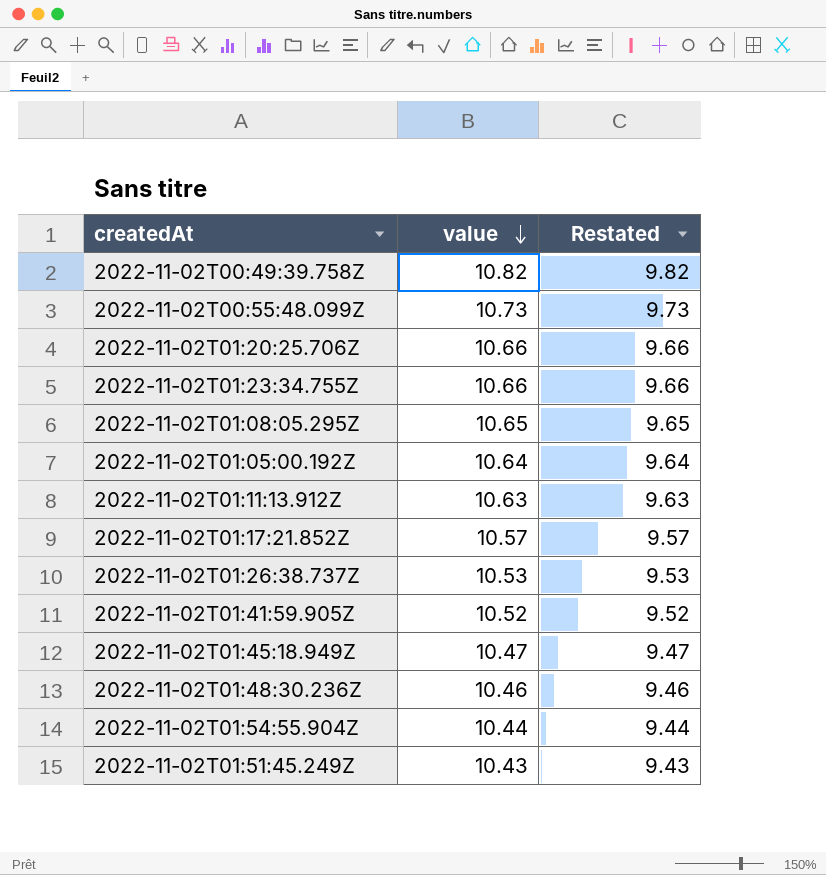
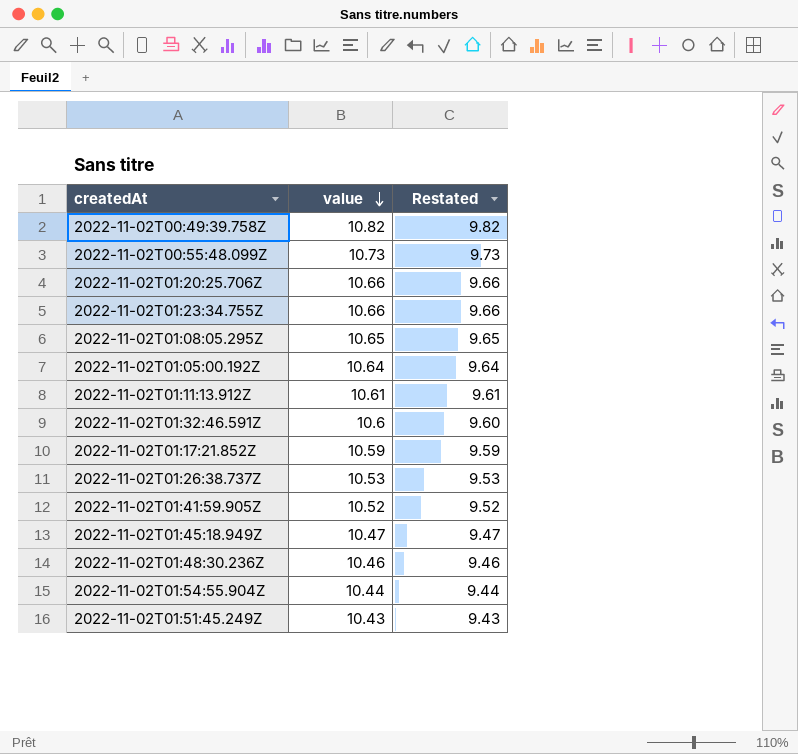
2022-11-02T01:11:13.912Z | value: 10.63 -> 10.61
2022-11-02T01:11:13.912Z | Restated: 9.63 -> 9.61
row 2022-11-02T01:32:46.591Z: none -> 10.6 | 9.60
2022-11-02T01:17:21.852Z | value: 10.57 -> 10.59
2022-11-02T01:17:21.852Z | Restated: 9.57 -> 9.59

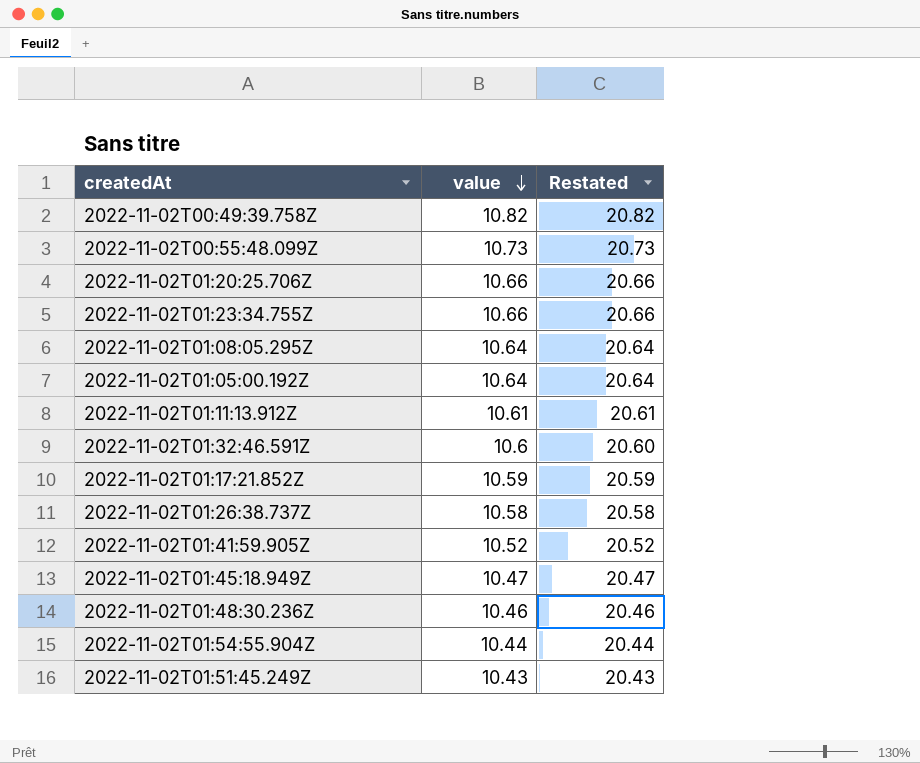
column Restated | formula: [value] - 1 -> [value] + 10
2022-11-02T01:08:05.295Z | value: 10.65 -> 10.64
2022-11-02T01:26:38.737Z | value: 10.53 -> 10.58

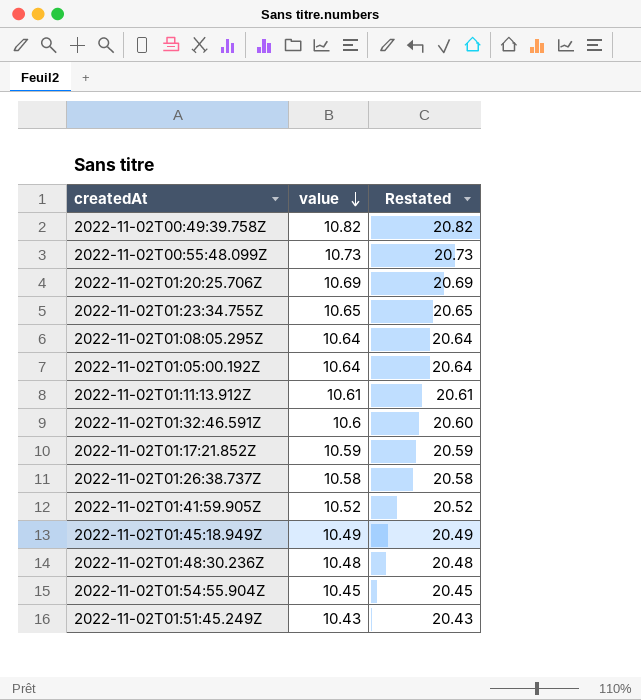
2022-11-02T01:20:25.706Z | value: 10.66 -> 10.69
2022-11-02T01:20:25.706Z | Restated: 20.66 -> 20.69
2022-11-02T01:23:34.755Z | value: 10.66 -> 10.65
2022-11-02T01:23:34.755Z | Restated: 20.66 -> 20.65
2022-11-02T01:45:18.949Z | value: 10.47 -> 10.49
2022-11-02T01:45:18.949Z | Restated: 20.47 -> 20.49
2022-11-02T01:48:30.236Z | value: 10.46 -> 10.48
2022-11-02T01:48:30.236Z | Restated: 20.46 -> 20.48
2022-11-02T01:54:55.904Z | value: 10.44 -> 10.45
2022-11-02T01:54:55.904Z | Restated: 20.44 -> 20.45

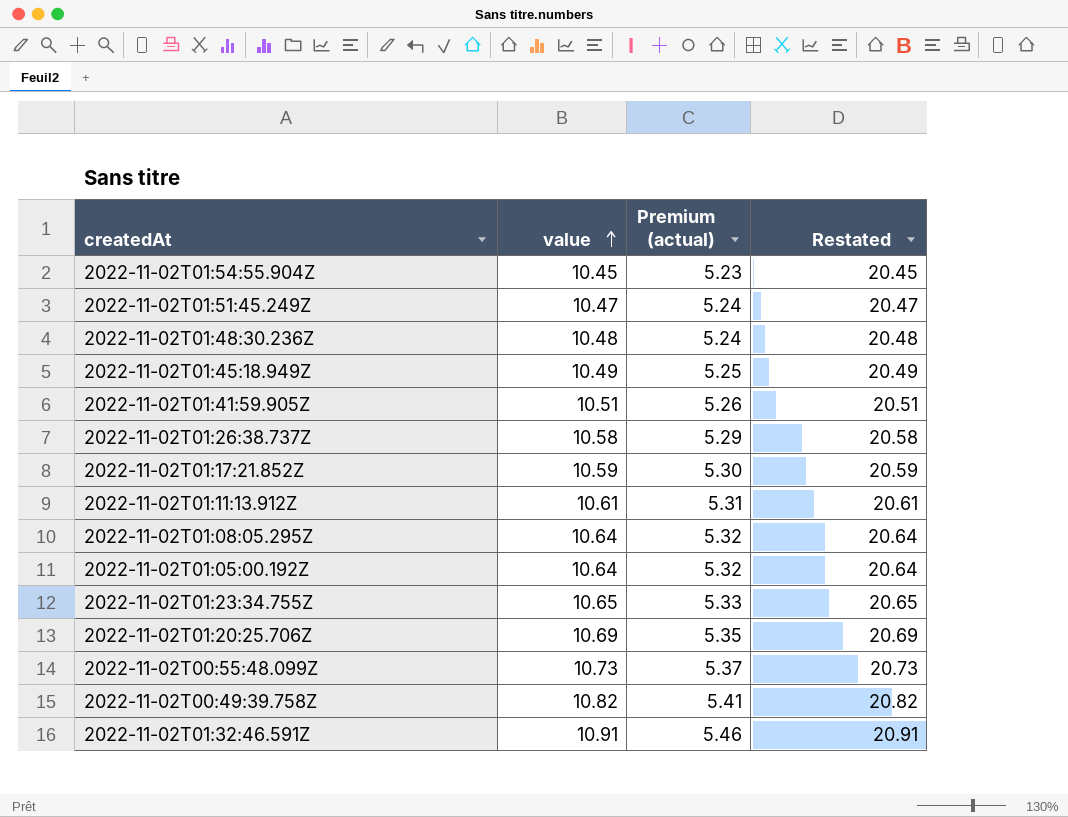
row order: value descending -> value ascending
column Premium (actual) | formula: none -> [value] * 0.5
2022-11-02T01:51:45.249Z | value: 10.43 -> 10.47
2022-11-02T01:51:45.249Z | Restated: 20.43 -> 20.47
2022-11-02T01:41:59.905Z | value: 10.52 -> 10.51
2022-11-02T01:41:59.905Z | Restated: 20.52 -> 20.51
2022-11-02T01:32:46.591Z | value: 10.6 -> 10.91
2022-11-02T01:32:46.591Z | Restated: 20.60 -> 20.91

